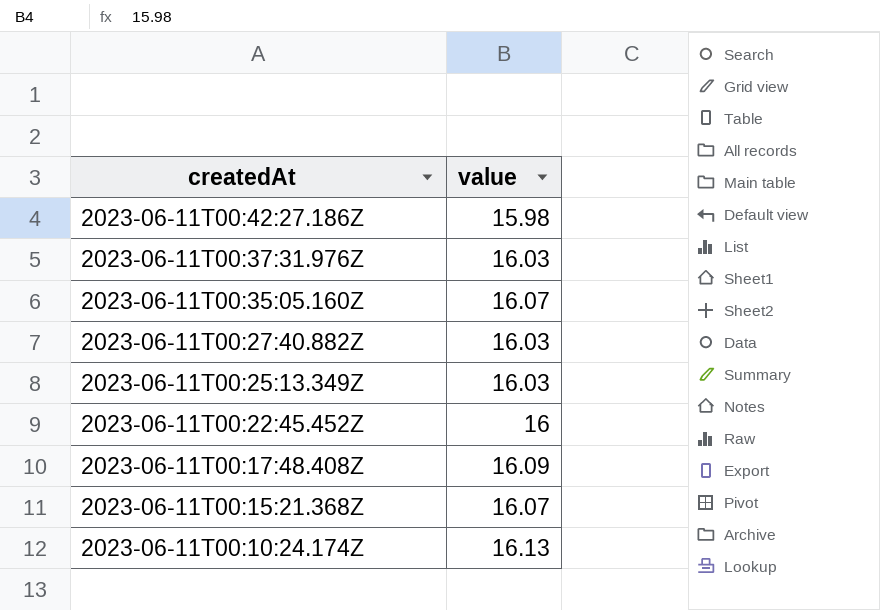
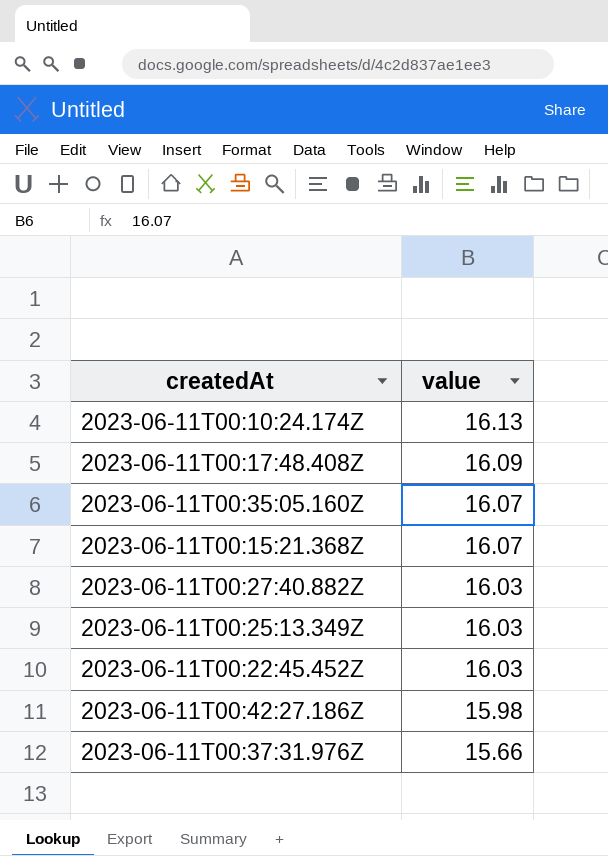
row order: createdAt descending -> value descending
2023-06-11T00:22:45.452Z | value: 16 -> 16.03
2023-06-11T00:37:31.976Z | value: 16.03 -> 15.66

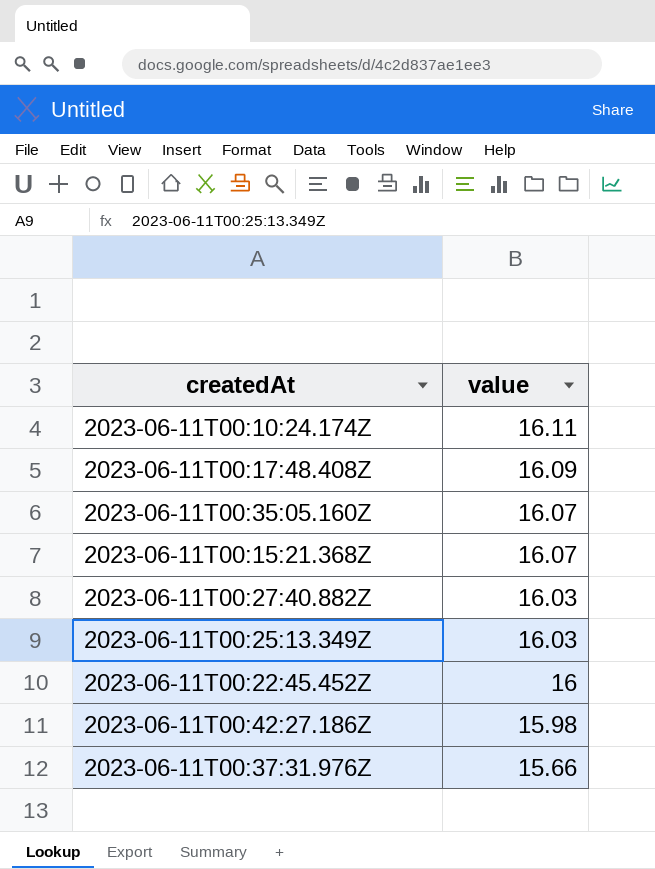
2023-06-11T00:10:24.174Z | value: 16.13 -> 16.11
2023-06-11T00:22:45.452Z | value: 16.03 -> 16

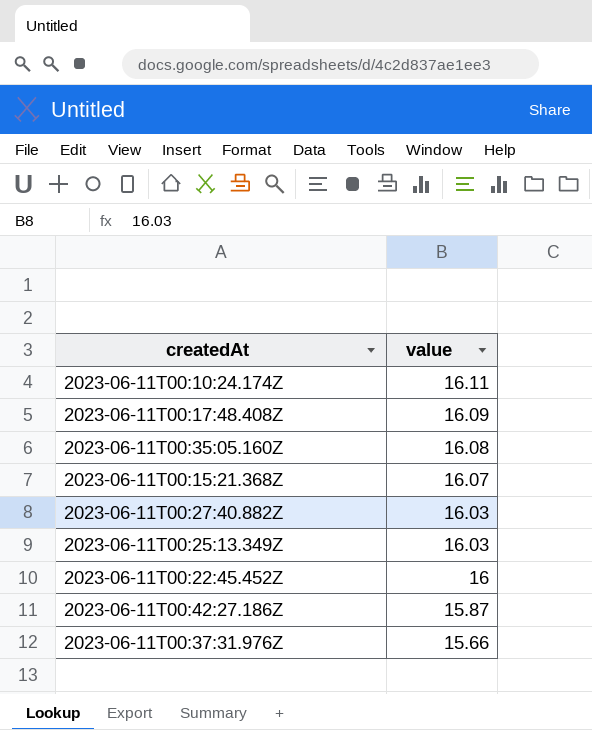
2023-06-11T00:35:05.160Z | value: 16.07 -> 16.08
2023-06-11T00:42:27.186Z | value: 15.98 -> 15.87

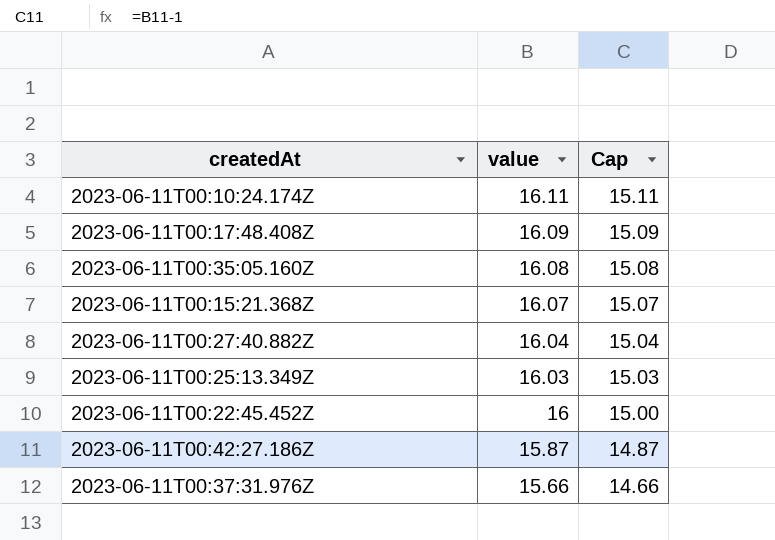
column Cap | formula: none -> [value] - 1
2023-06-11T00:27:40.882Z | value: 16.03 -> 16.04

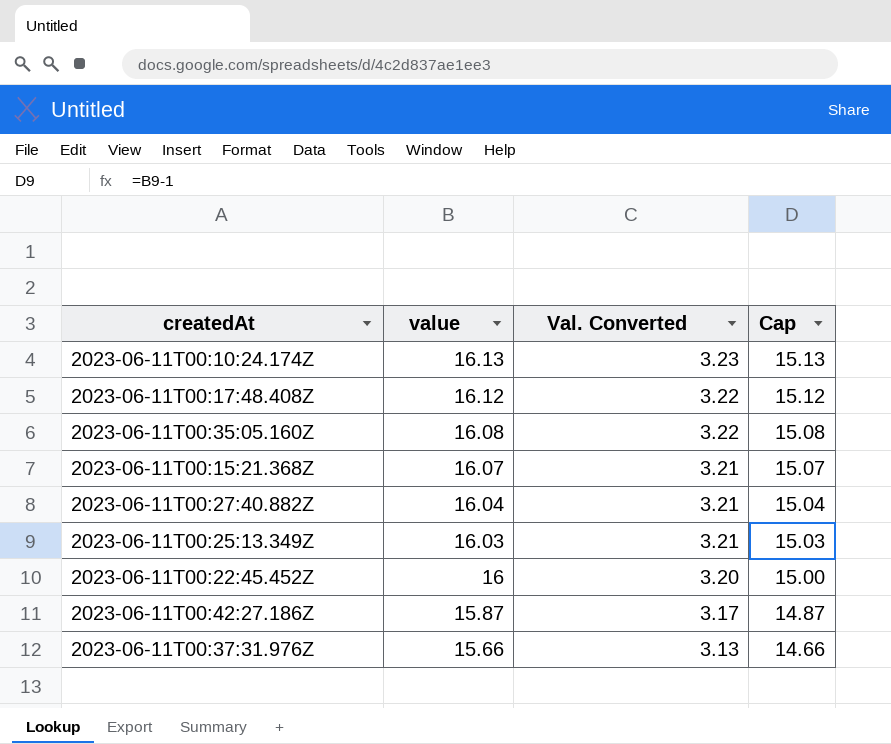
column Val. Converted | formula: none -> [value] * 0.2
2023-06-11T00:10:24.174Z | value: 16.11 -> 16.13
2023-06-11T00:10:24.174Z | Cap: 15.11 -> 15.13
2023-06-11T00:17:48.408Z | value: 16.09 -> 16.12
2023-06-11T00:17:48.408Z | Cap: 15.09 -> 15.12

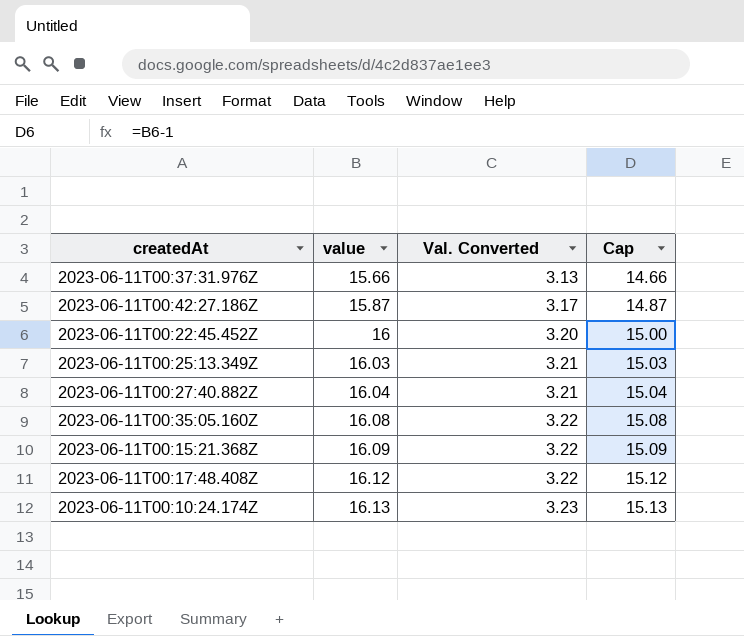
row order: value descending -> value ascending
2023-06-11T00:15:21.368Z | value: 16.07 -> 16.09
2023-06-11T00:15:21.368Z | Val. Converted: 3.21 -> 3.22
2023-06-11T00:15:21.368Z | Cap: 15.07 -> 15.09

